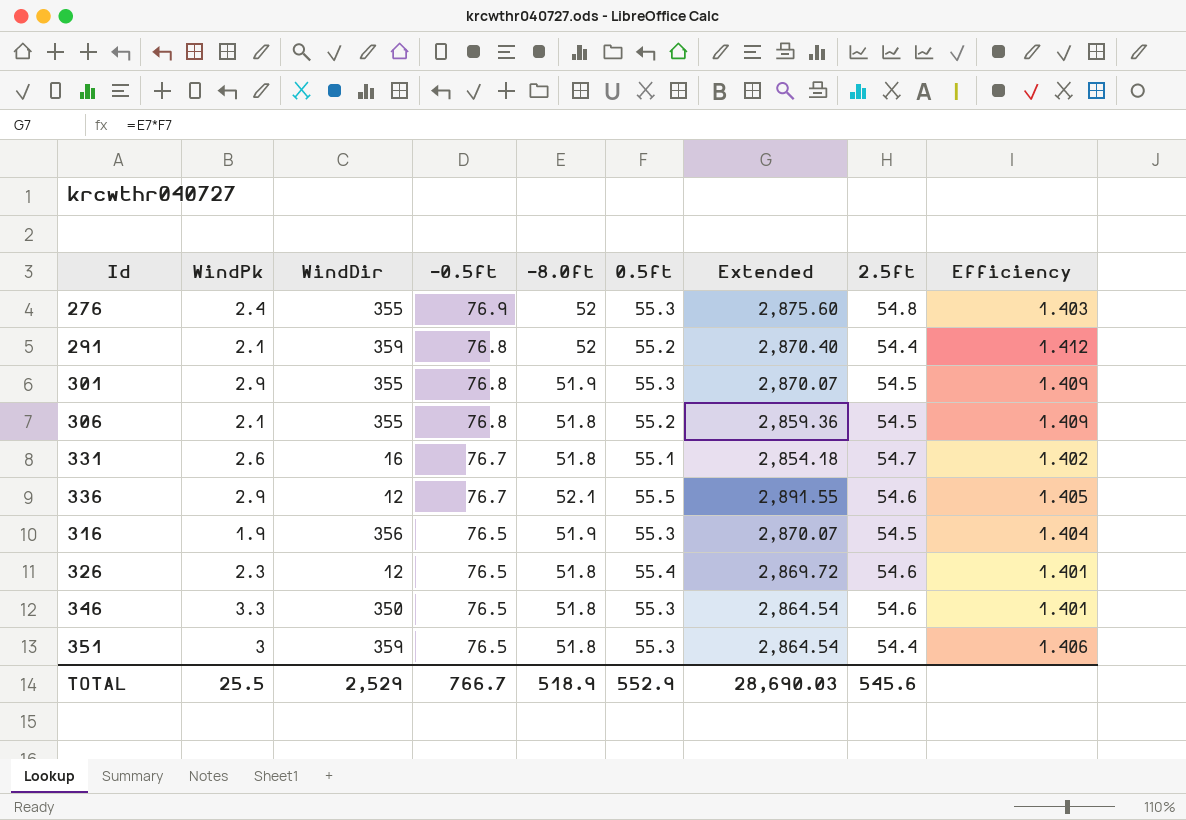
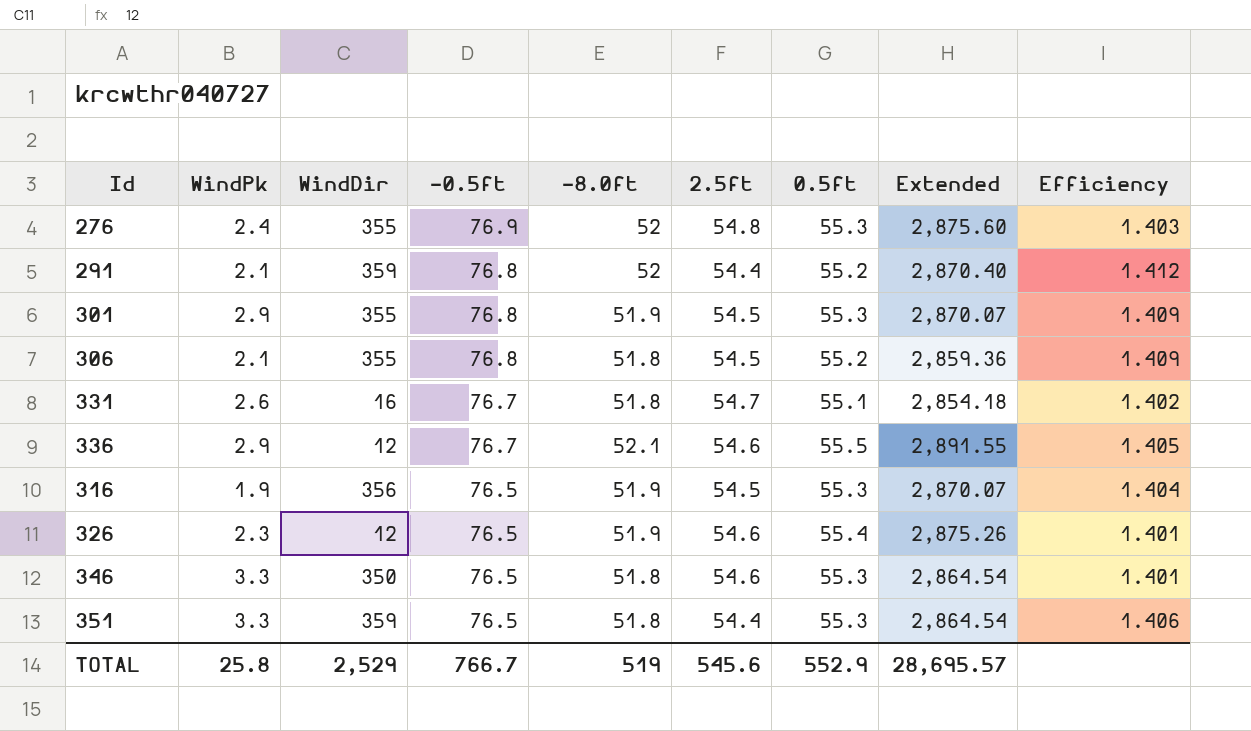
column 2.5ft | position: 8 -> 6
326 | -8.0ft: 51.8 -> 51.9
326 | Extended: 2,869.72 -> 2,875.26
351 | WindPk: 3 -> 3.3
TOTAL | WindPk: 25.5 -> 25.8
TOTAL | -8.0ft: 518.9 -> 519
TOTAL | Extended: 28,690.03 -> 28,695.57

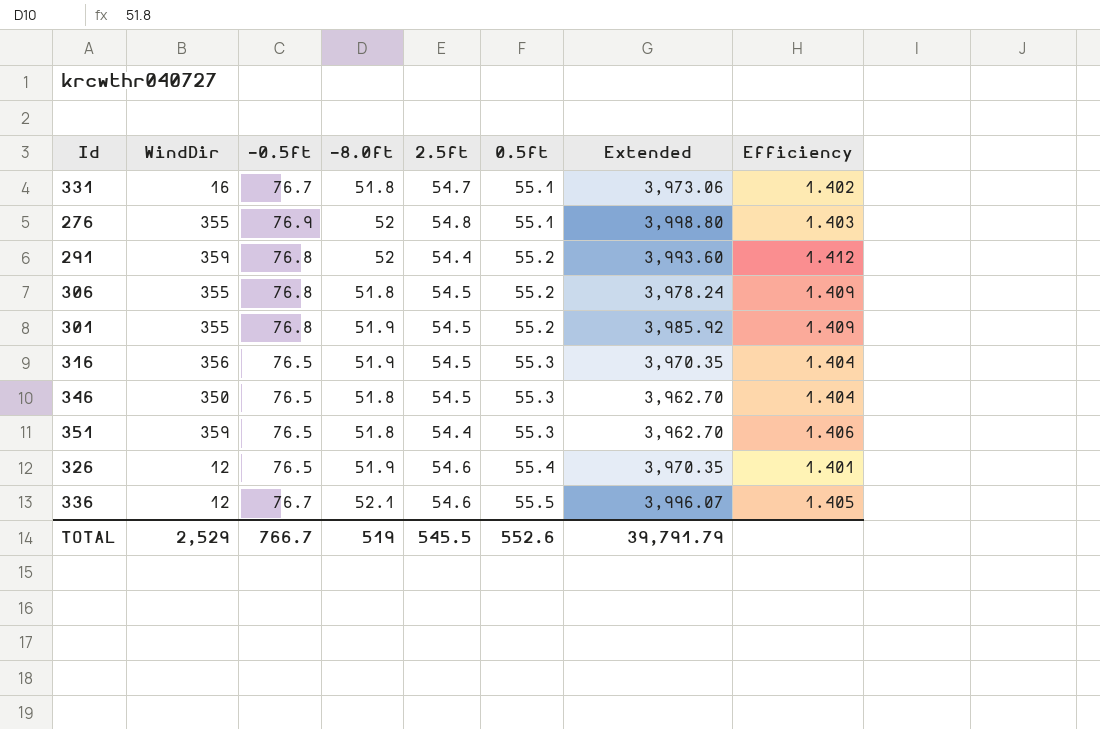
row order: -0.5ft descending -> 0.5ft ascending
column WindPk | position: 2 -> none
column Extended | formula: [-8.0ft] * [0.5ft] -> [-0.5ft] * [-8.0ft]
276 | 0.5ft: 55.3 -> 55.1
301 | 0.5ft: 55.3 -> 55.2
346 | 2.5ft: 54.6 -> 54.5
346 | Efficiency: 1.401 -> 1.404
TOTAL | 2.5ft: 545.6 -> 545.5
TOTAL | 0.5ft: 552.9 -> 552.6
TOTAL | Extended: 28,695.57 -> 39,791.79

